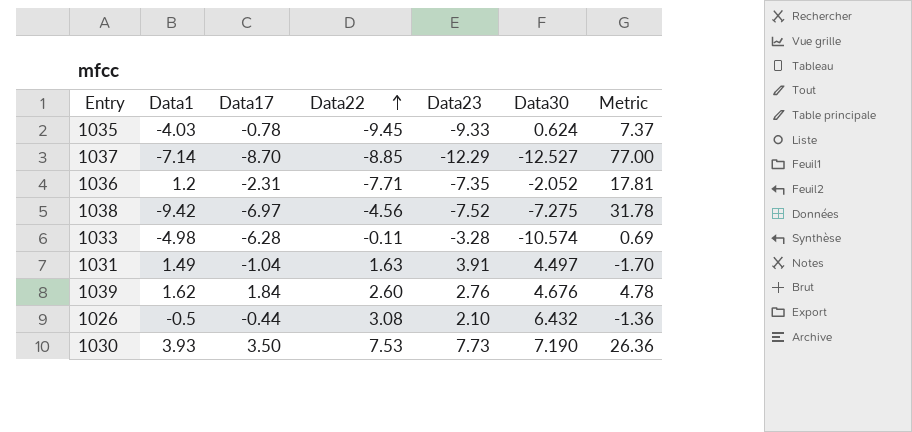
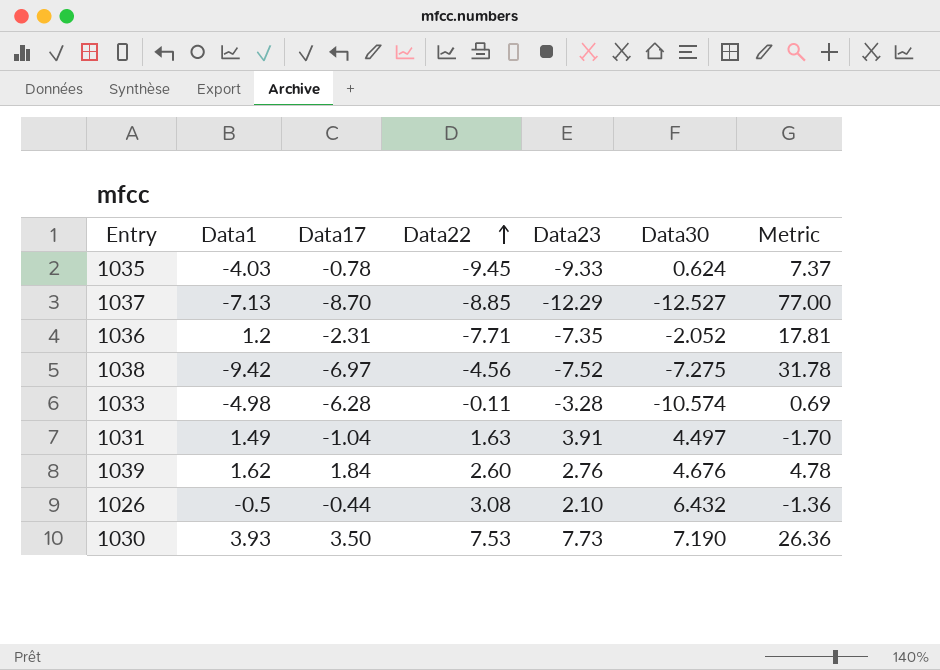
1037 | Data1: -7.14 -> -7.13

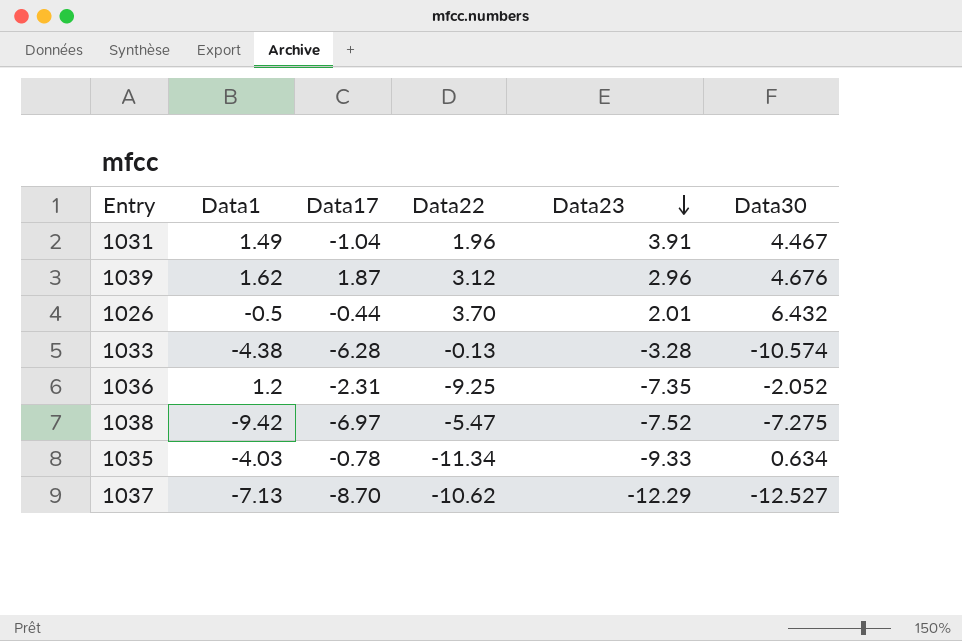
row order: Data22 ascending -> Data23 descending
column Metric | formula: [Data17] * [Data22] -> none
row 1030: 3.93 | 3.50 | 7.53 | 7.73 | 7.190 | 26.36 -> none
1031 | Data22: 1.63 -> 1.96
1031 | Data30: 4.497 -> 4.467
1039 | Data17: 1.84 -> 1.87
1039 | Data22: 2.60 -> 3.12
1039 | Data23: 2.76 -> 2.96
1026 | Data22: 3.08 -> 3.70
1026 | Data23: 2.10 -> 2.01
1033 | Data1: -4.98 -> -4.38
1033 | Data22: -0.11 -> -0.13
1036 | Data22: -7.71 -> -9.25
1038 | Data22: -4.56 -> -5.47
1035 | Data22: -9.45 -> -11.34
1035 | Data30: 0.624 -> 0.634
1037 | Data22: -8.85 -> -10.62

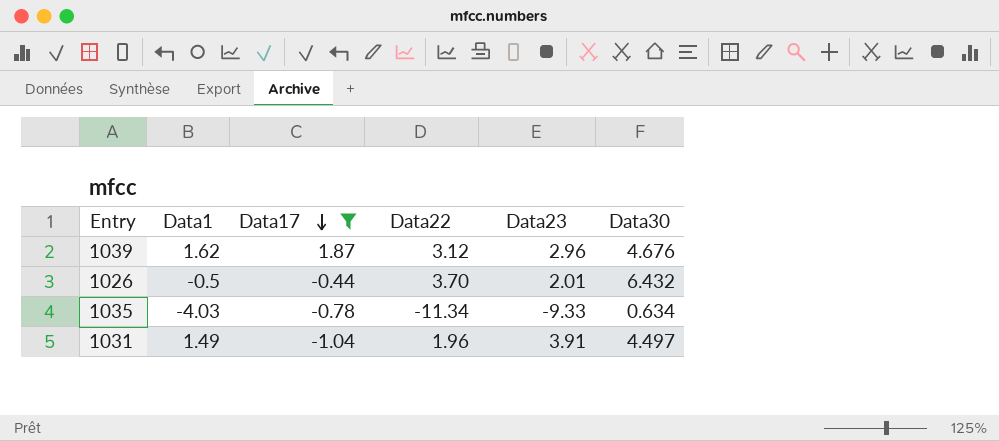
filter: none -> Data17 >= -1.04
row order: Data23 descending -> Data17 descending
1031 | Data30: 4.467 -> 4.497

